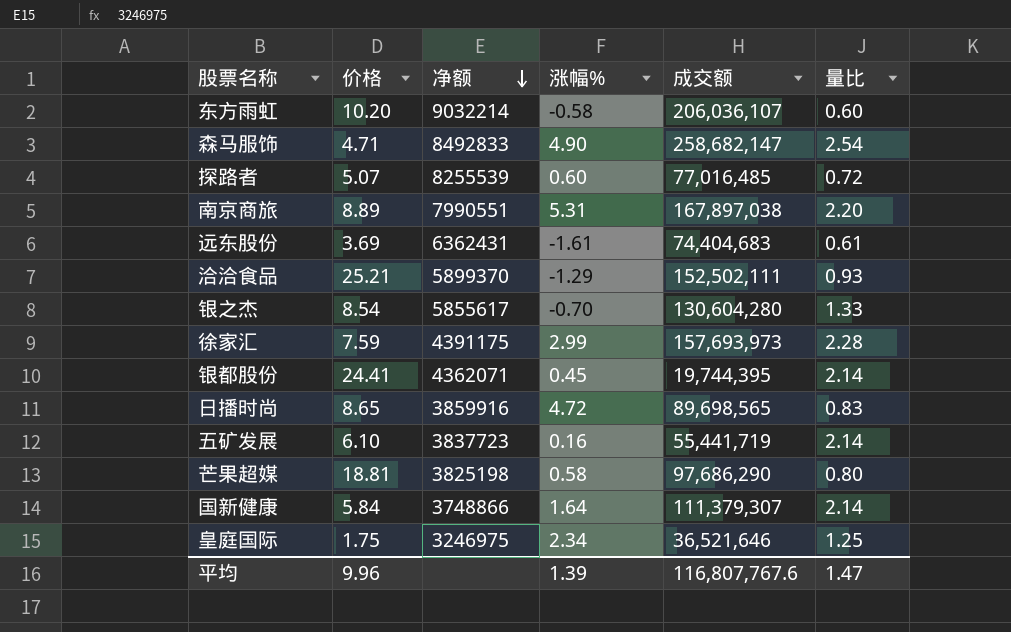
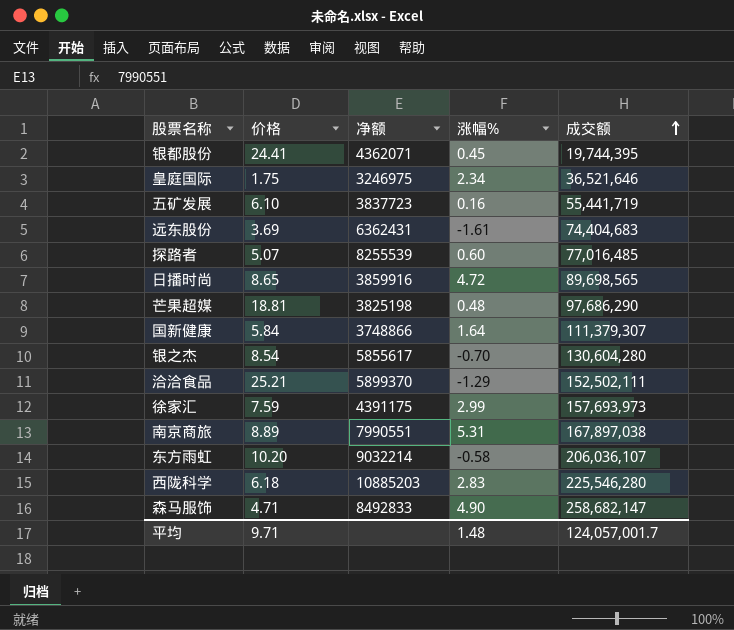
row order: 净额 descending -> 成交额 ascending
column 量比 | position: 6 -> none
芒果超媒 | 涨幅%: 0.58 -> 0.48
row 西陇科学: none -> 6.18 | 10885203 | 2.83 | 225,546,280
平均 | 价格: 9.96 -> 9.71
平均 | 涨幅%: 1.39 -> 1.48
平均 | 成交额: 116,807,767.6 -> 124,057,001.7

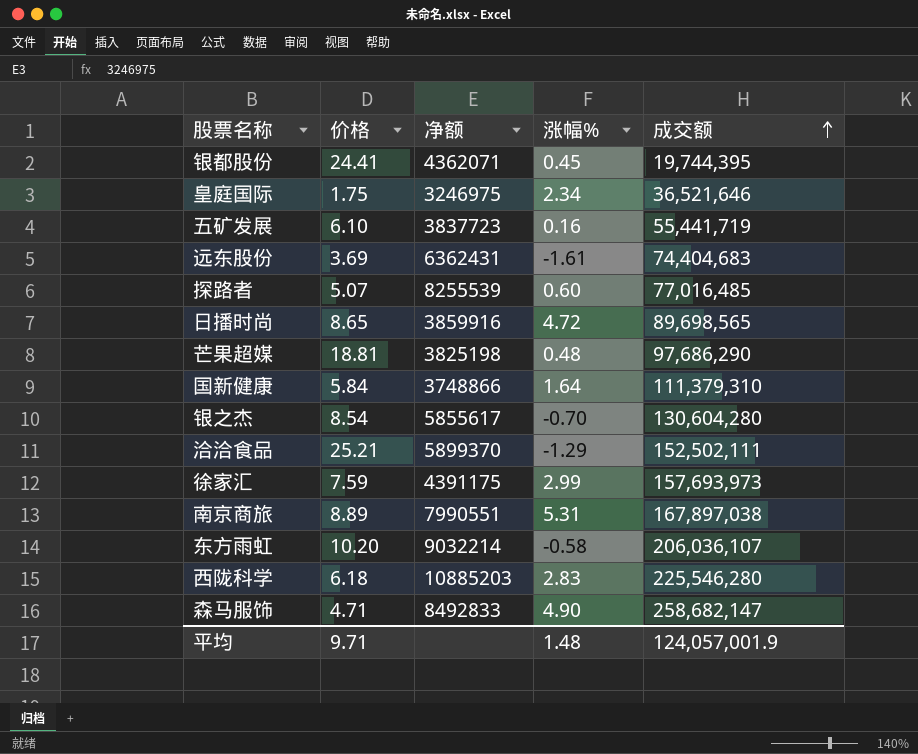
国新健康 | 成交额: 111,379,307 -> 111,379,310
平均 | 成交额: 124,057,001.7 -> 124,057,001.9

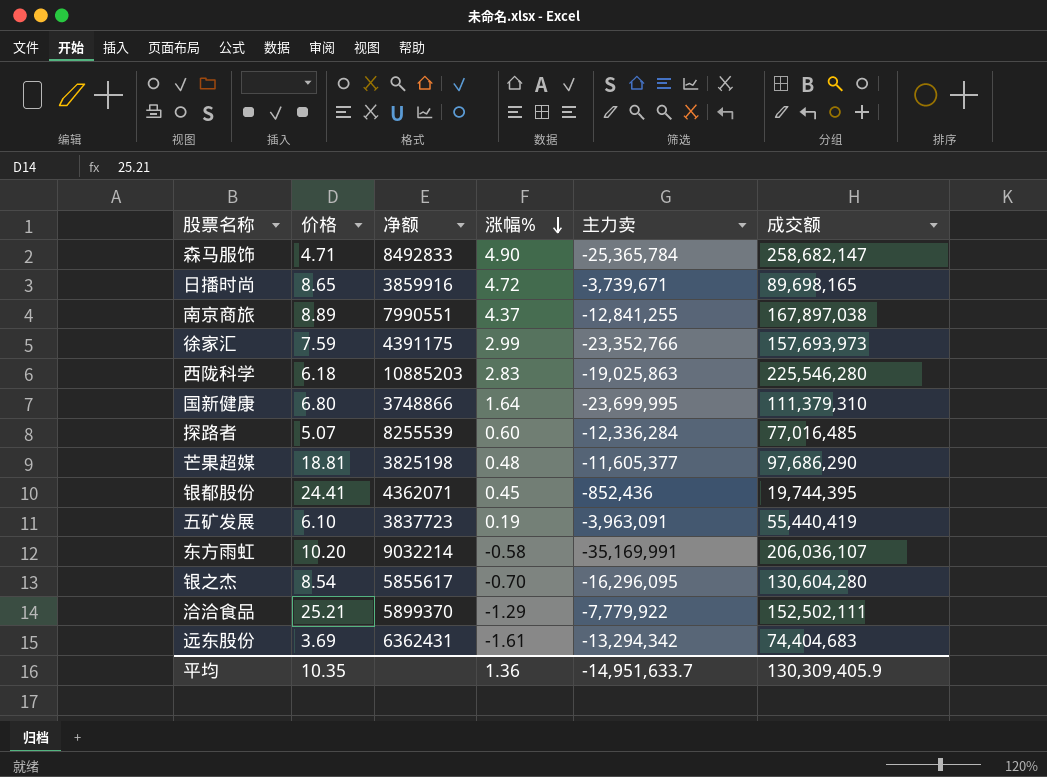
row order: 成交额 ascending -> 涨幅% descending
column 主力卖 | position: none -> 5
row 皇庭国际: 1.75 | 3246975 | 2.34 | 36,521,646 -> none
日播时尚 | 成交额: 89,698,565 -> 89,698,165
南京商旅 | 涨幅%: 5.31 -> 4.37
国新健康 | 价格: 5.84 -> 6.80
五矿发展 | 涨幅%: 0.16 -> 0.19
五矿发展 | 成交额: 55,441,719 -> 55,440,419
平均 | 价格: 9.71 -> 10.35
平均 | 涨幅%: 1.48 -> 1.36
平均 | 成交额: 124,057,001.9 -> 130,309,405.9

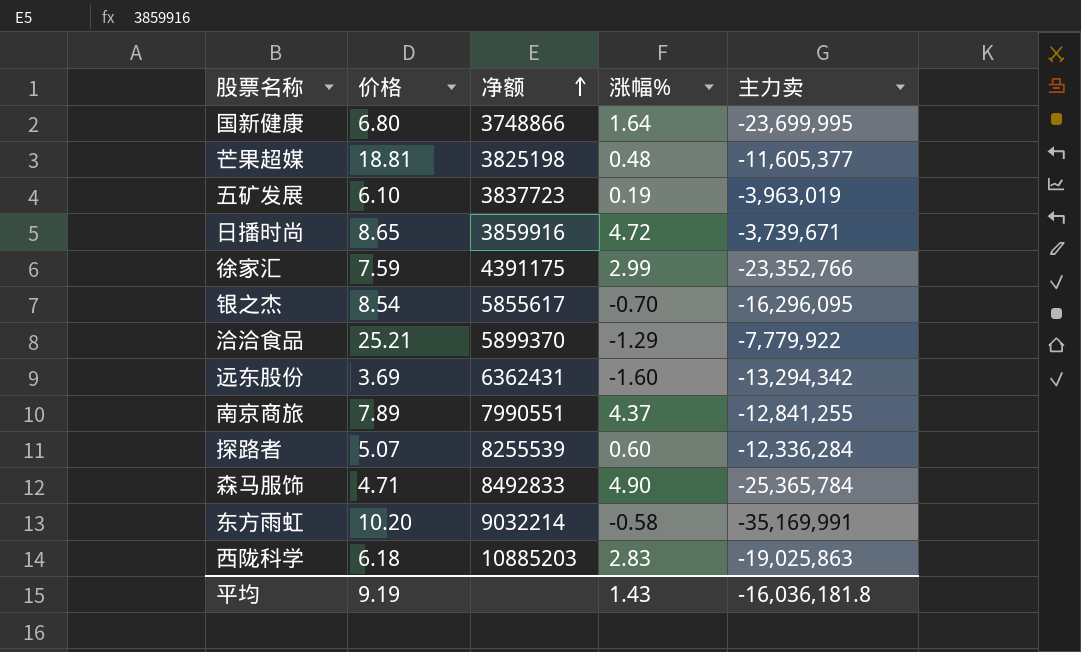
row order: 涨幅% descending -> 净额 ascending
column 成交额 | position: 6 -> none
row 银都股份: 24.41 | 4362071 | 0.45 | -852,436 | 19,744,395 -> none
五矿发展 | 主力卖: -3,963,091 -> -3,963,019
远东股份 | 涨幅%: -1.61 -> -1.60
南京商旅 | 价格: 8.89 -> 7.89
平均 | 价格: 10.35 -> 9.19
平均 | 涨幅%: 1.36 -> 1.43
平均 | 主力卖: -14,951,633.7 -> -16,036,181.8

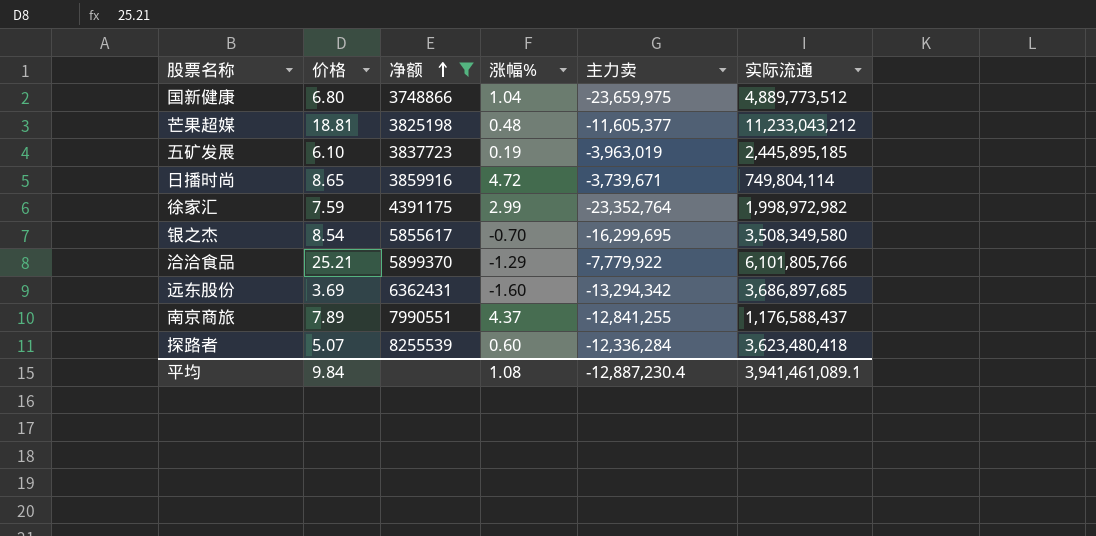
filter: none -> 净额 <= 8255539
column 实际流通 | position: none -> 6
国新健康 | 涨幅%: 1.64 -> 1.04
国新健康 | 主力卖: -23,699,995 -> -23,659,975
徐家汇 | 主力卖: -23,352,766 -> -23,352,764
银之杰 | 主力卖: -16,296,095 -> -16,299,695
平均 | 价格: 9.19 -> 9.84
平均 | 涨幅%: 1.43 -> 1.08
平均 | 主力卖: -16,036,181.8 -> -12,887,230.4

